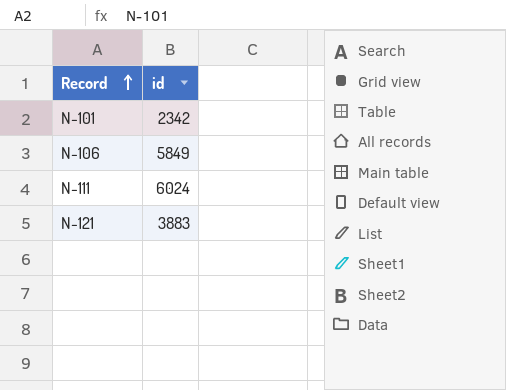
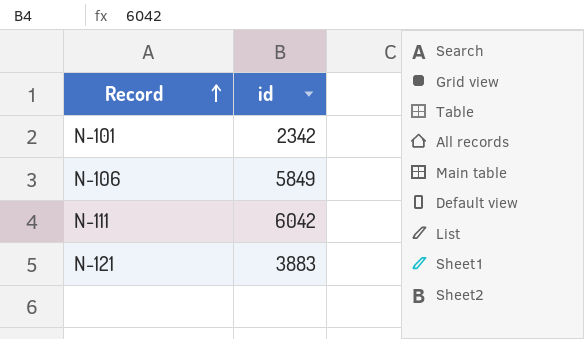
N-111 | id: 6024 -> 6042

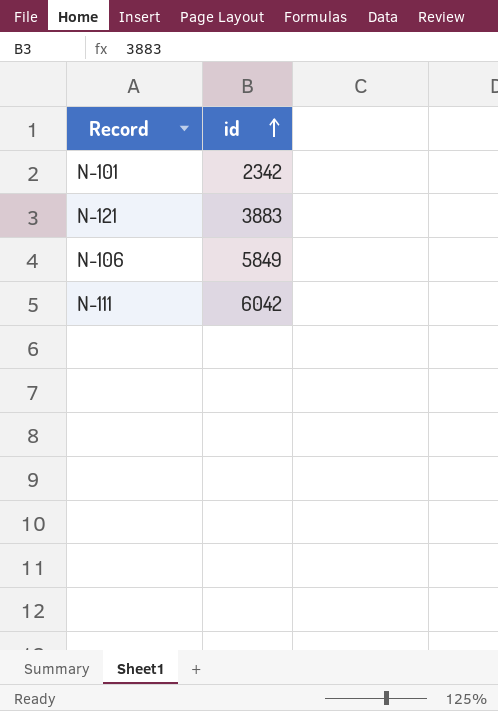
row order: Record ascending -> id ascending

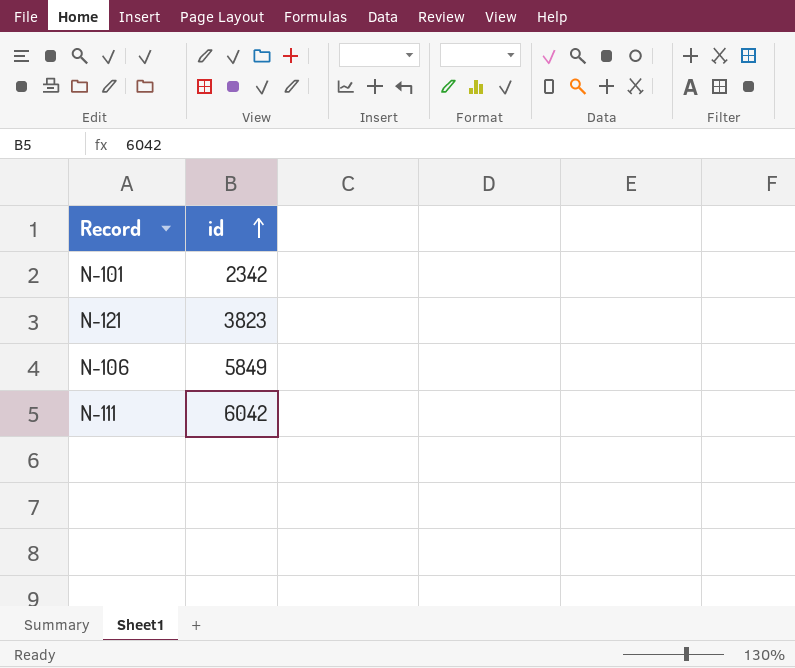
N-121 | id: 3883 -> 3823

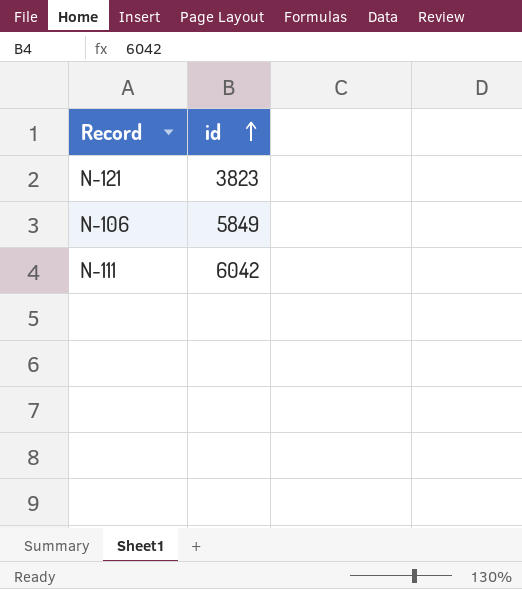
row N-101: 2342 -> none

